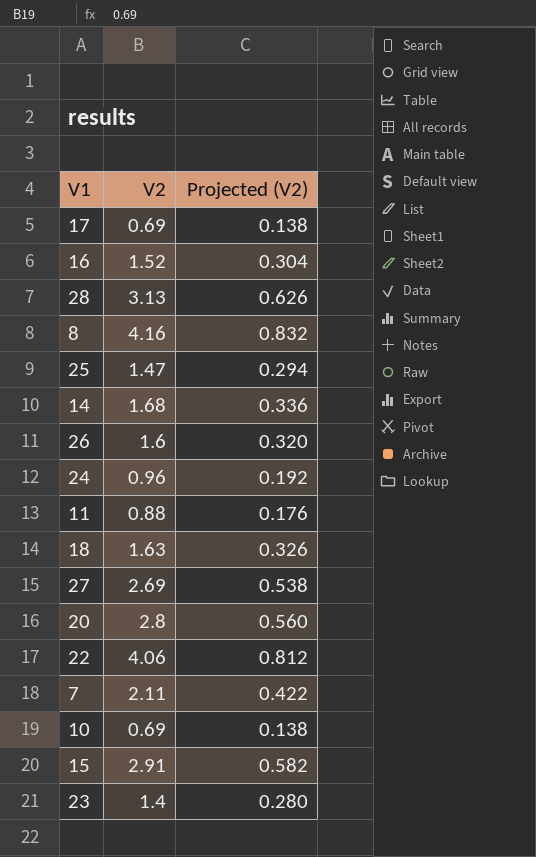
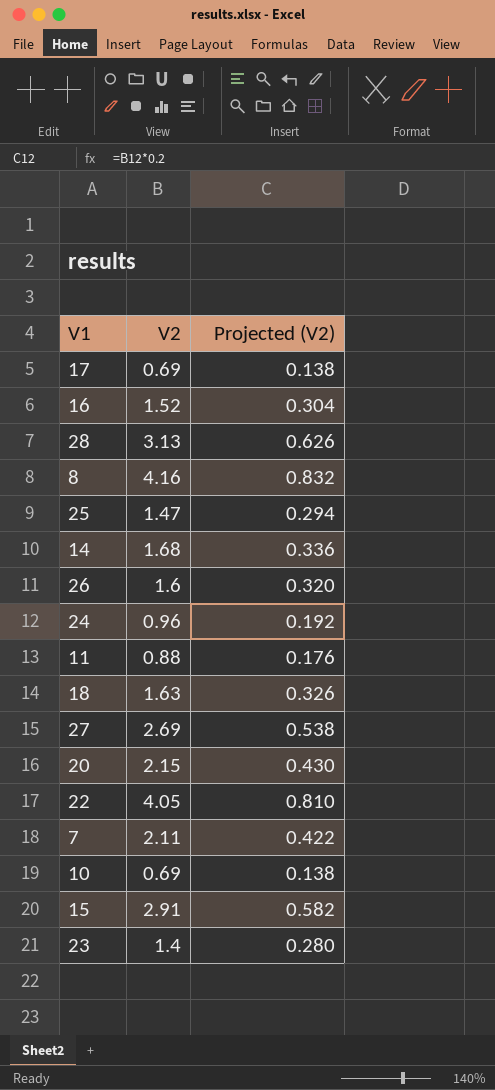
20 | V2: 2.8 -> 2.15
20 | Projected (V2): 0.560 -> 0.430
22 | V2: 4.06 -> 4.05
22 | Projected (V2): 0.812 -> 0.810

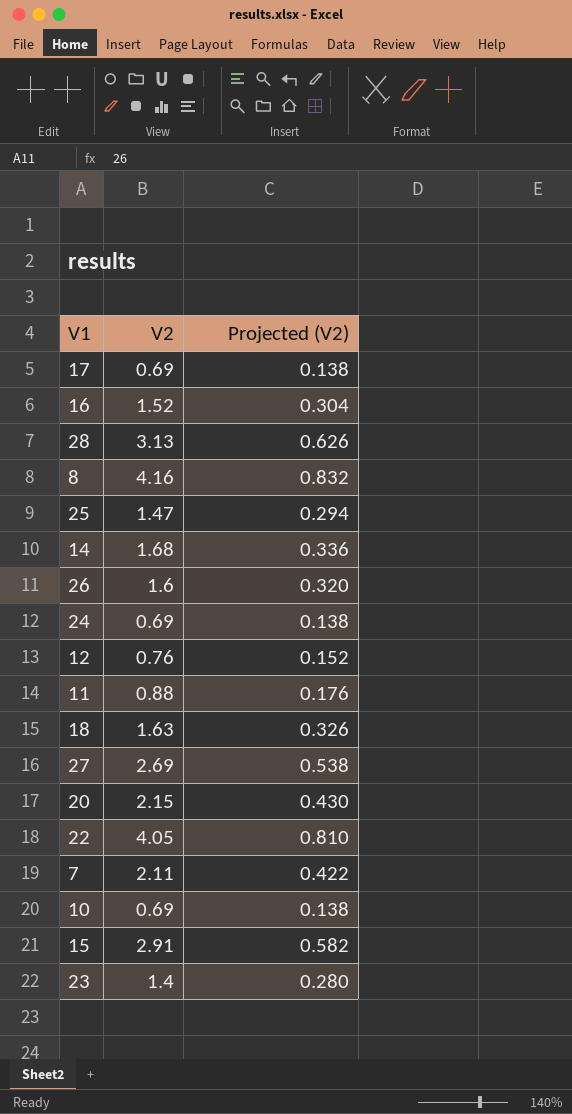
24 | V2: 0.96 -> 0.69
24 | Projected (V2): 0.192 -> 0.138
row 12: none -> 0.76 | 0.152

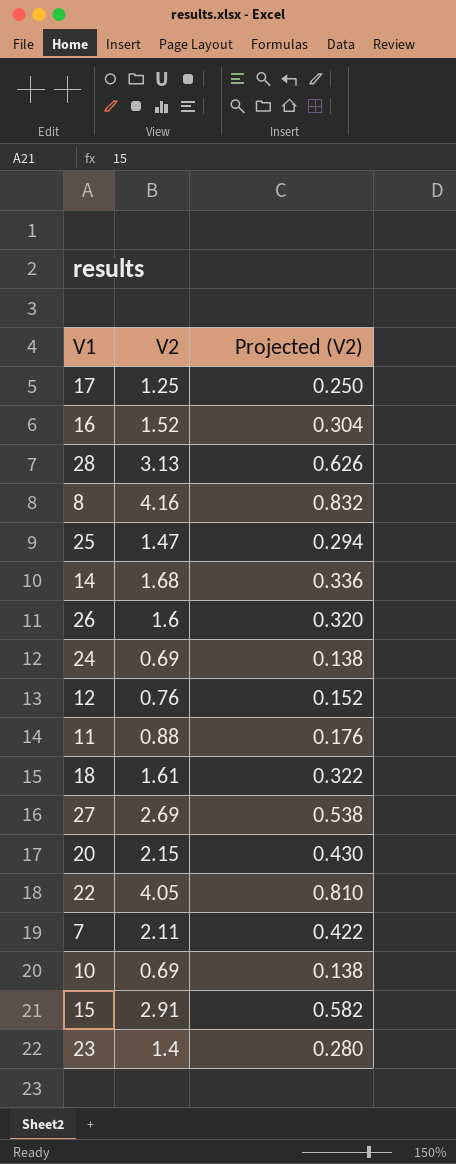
17 | V2: 0.69 -> 1.25
17 | Projected (V2): 0.138 -> 0.250
18 | V2: 1.63 -> 1.61
18 | Projected (V2): 0.326 -> 0.322

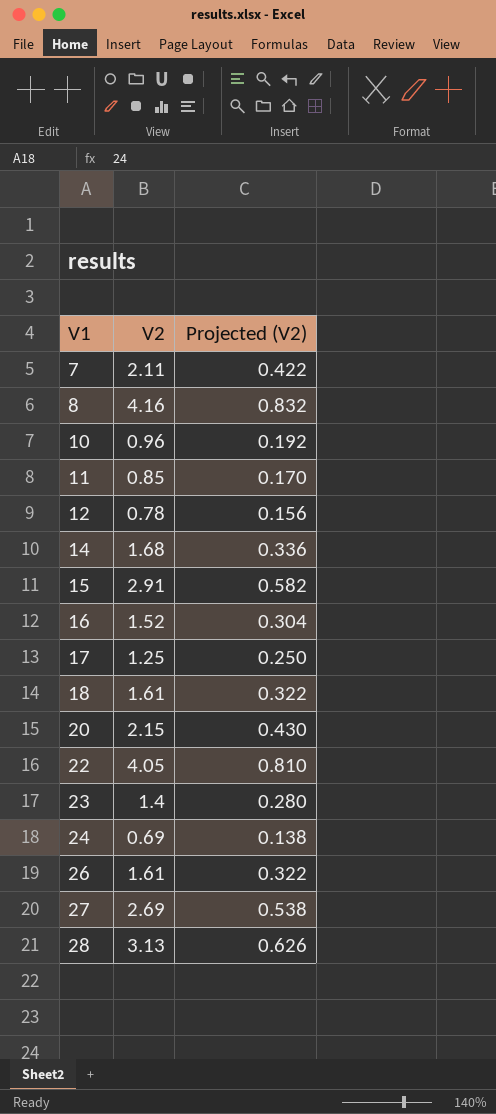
row order: none -> V1 ascending
row 25: 1.47 | 0.294 -> none
10 | V2: 0.69 -> 0.96
10 | Projected (V2): 0.138 -> 0.192
11 | V2: 0.88 -> 0.85
11 | Projected (V2): 0.176 -> 0.170
12 | V2: 0.76 -> 0.78
12 | Projected (V2): 0.152 -> 0.156
26 | V2: 1.6 -> 1.61
26 | Projected (V2): 0.320 -> 0.322

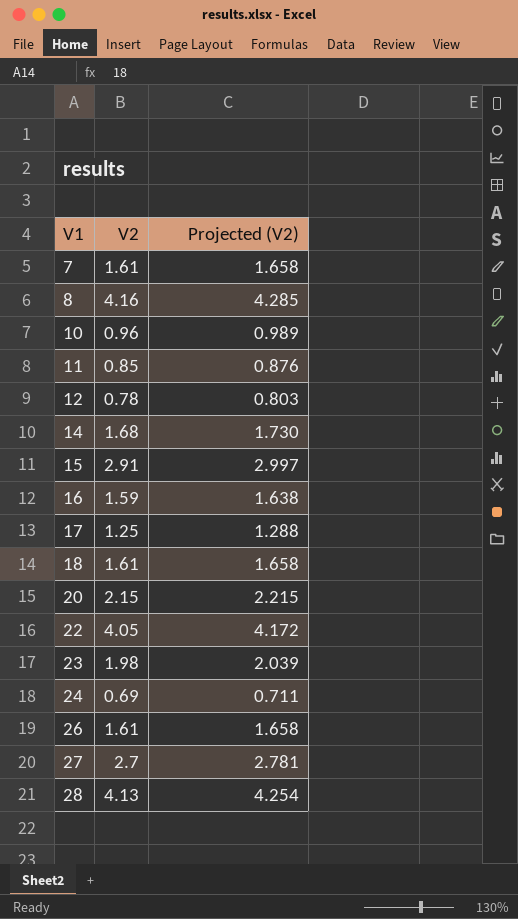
column Projected (V2) | formula: [V2] * 0.2 -> [V2] * 1.03
7 | V2: 2.11 -> 1.61
16 | V2: 1.52 -> 1.59
23 | V2: 1.4 -> 1.98
27 | V2: 2.69 -> 2.7
28 | V2: 3.13 -> 4.13

